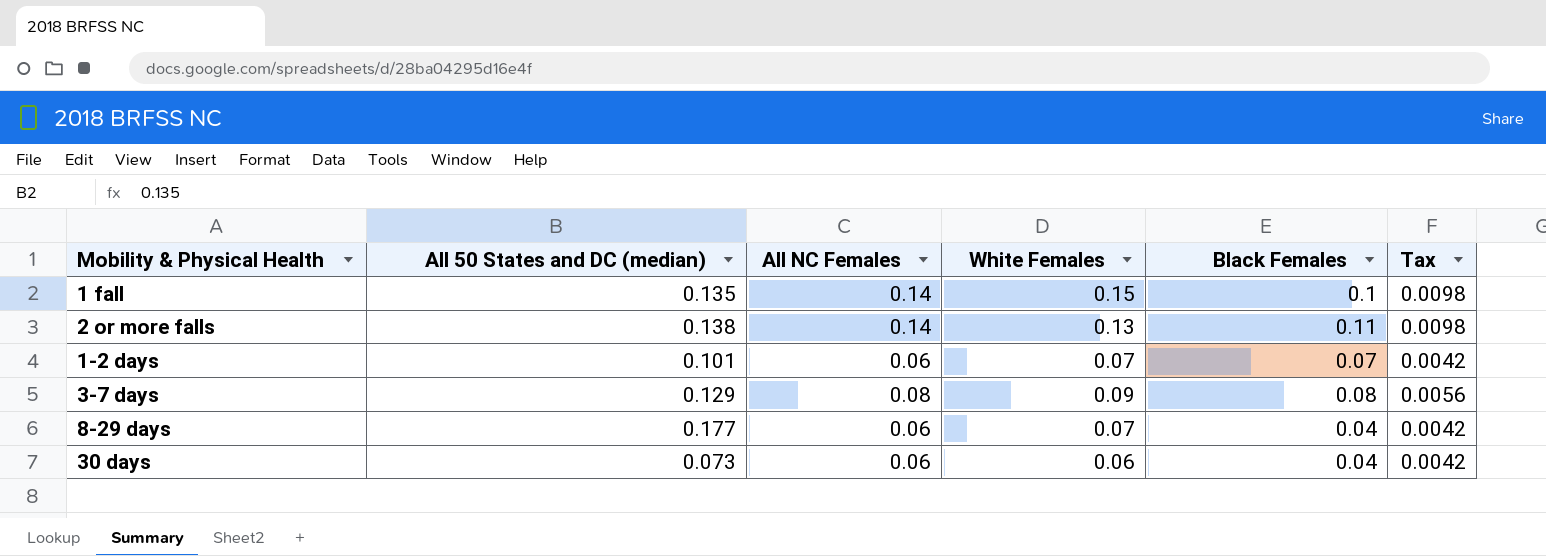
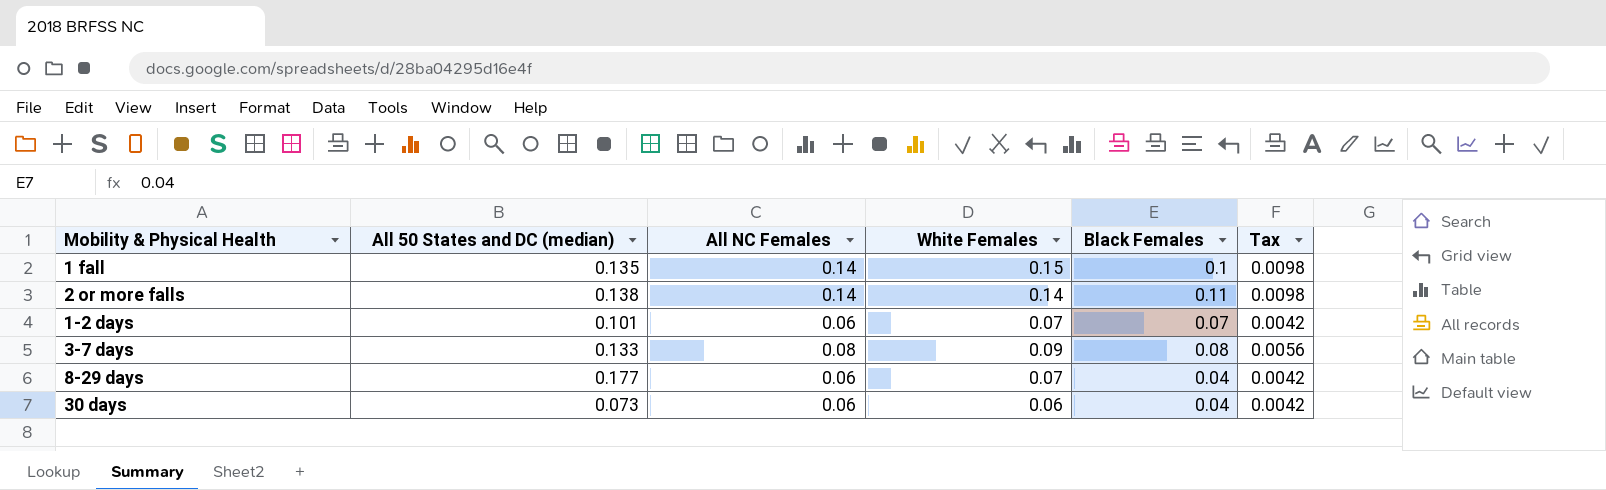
2 or more falls | White Females: 0.13 -> 0.14
3-7 days | All 50 States and DC (median): 0.129 -> 0.133

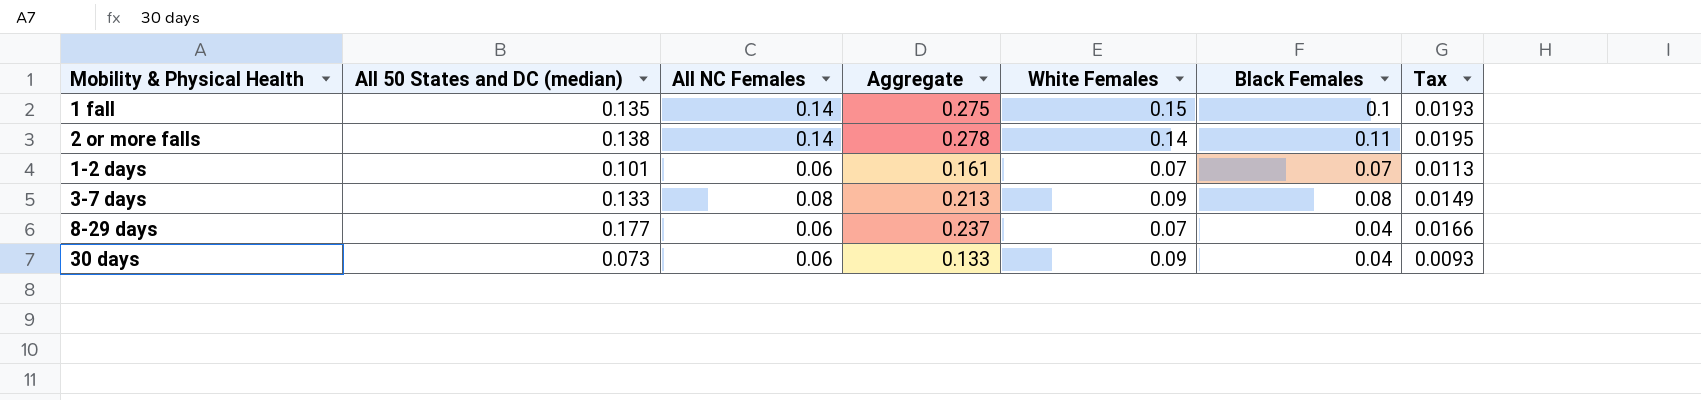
column Aggregate | formula: none -> [All 50 States and DC (median)] + [All NC Females]
column Tax | formula: [All NC Females] * 0.07 -> [Aggregate] * 0.07
30 days | White Females: 0.06 -> 0.09

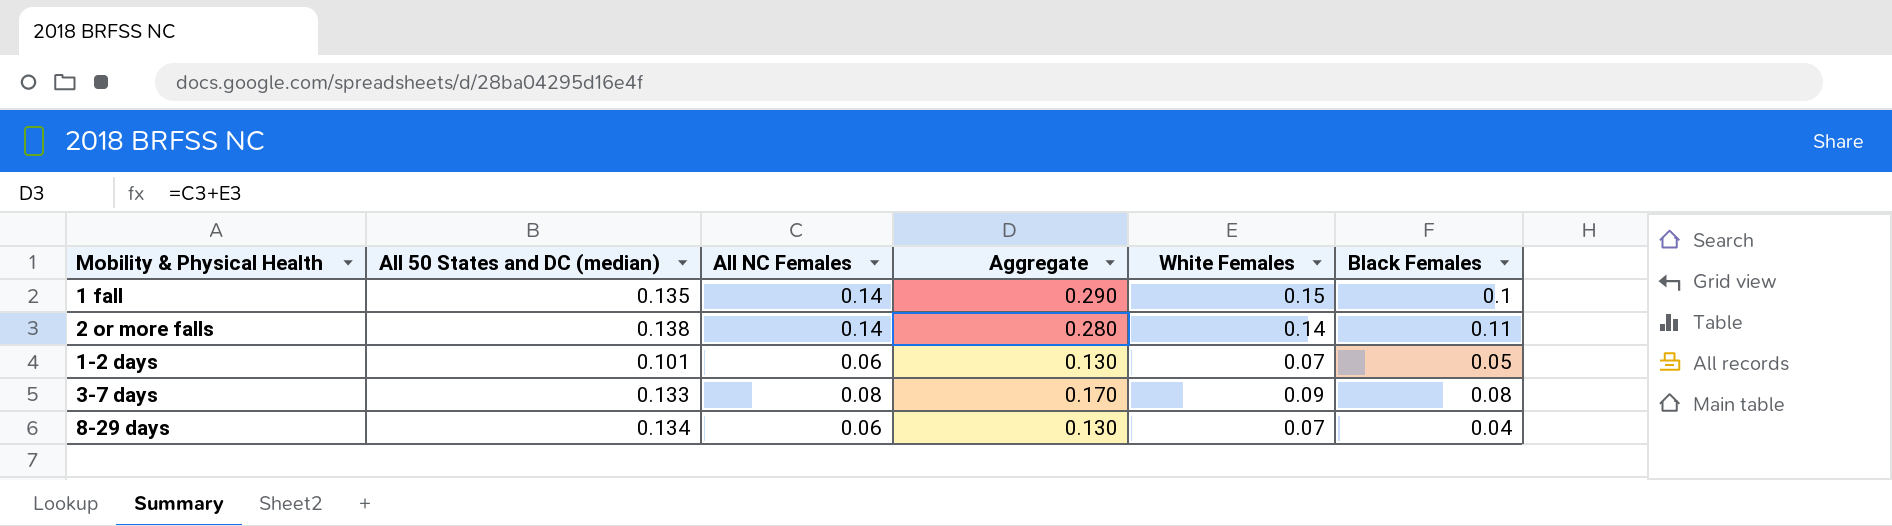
column Tax | formula: [Aggregate] * 0.07 -> none
column Aggregate | formula: [All 50 States and DC (median)] + [All NC Females] -> [All NC Females] + [White Females]
row 30 days: 0.073 | 0.06 | 0.133 | 0.09 | 0.04 | 0.0093 -> none
1-2 days | Black Females: 0.07 -> 0.05
8-29 days | All 50 States and DC (median): 0.177 -> 0.134

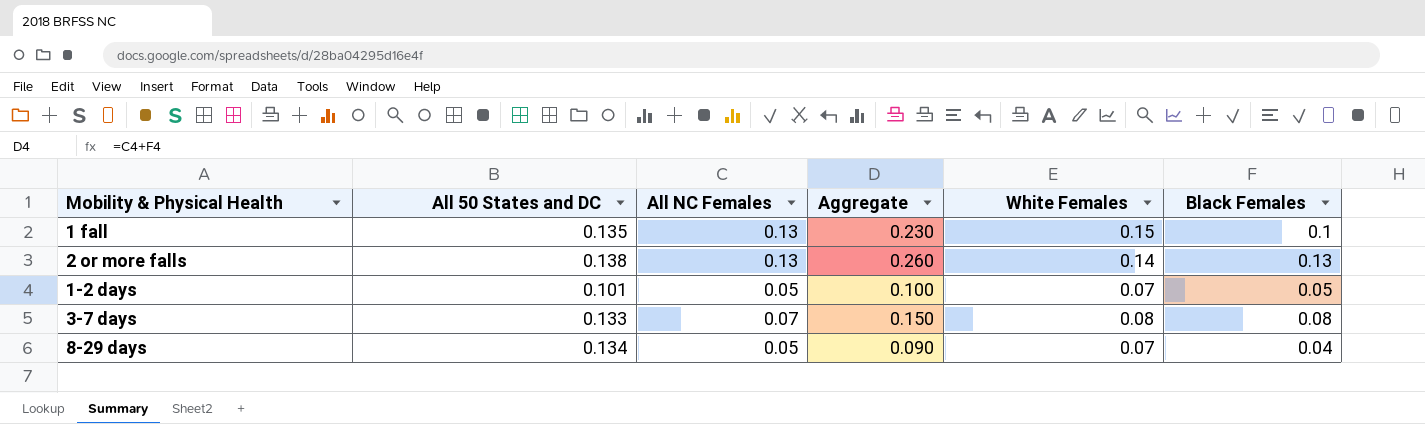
column name: All 50 States and DC (median) -> All 50 States and DC
column Aggregate | formula: [All NC Females] + [White Females] -> [All NC Females] + [Black Females]
1 fall | All NC Females: 0.14 -> 0.13
2 or more falls | All NC Females: 0.14 -> 0.13
2 or more falls | Black Females: 0.11 -> 0.13
1-2 days | All NC Females: 0.06 -> 0.05
3-7 days | All NC Females: 0.08 -> 0.07
3-7 days | White Females: 0.09 -> 0.08
8-29 days | All NC Females: 0.06 -> 0.05

